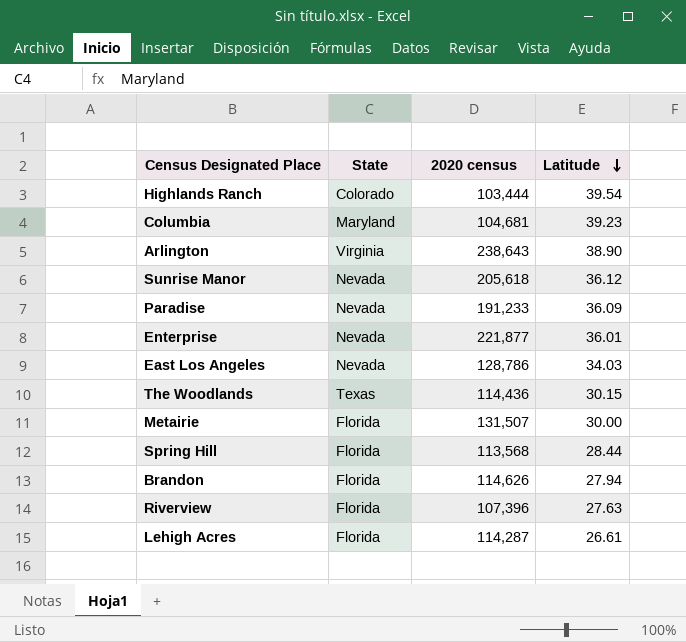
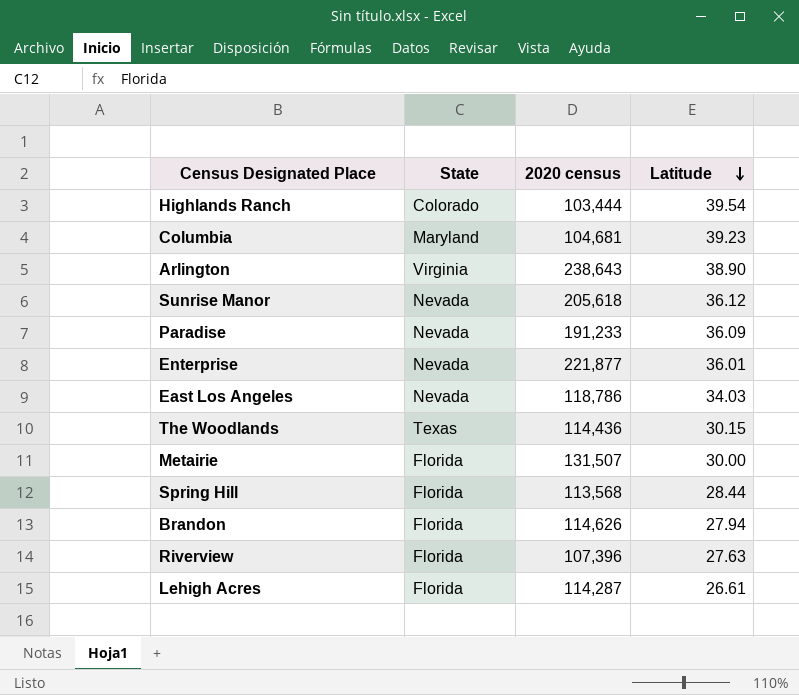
East Los Angeles | 2020 census: 128,786 -> 118,786

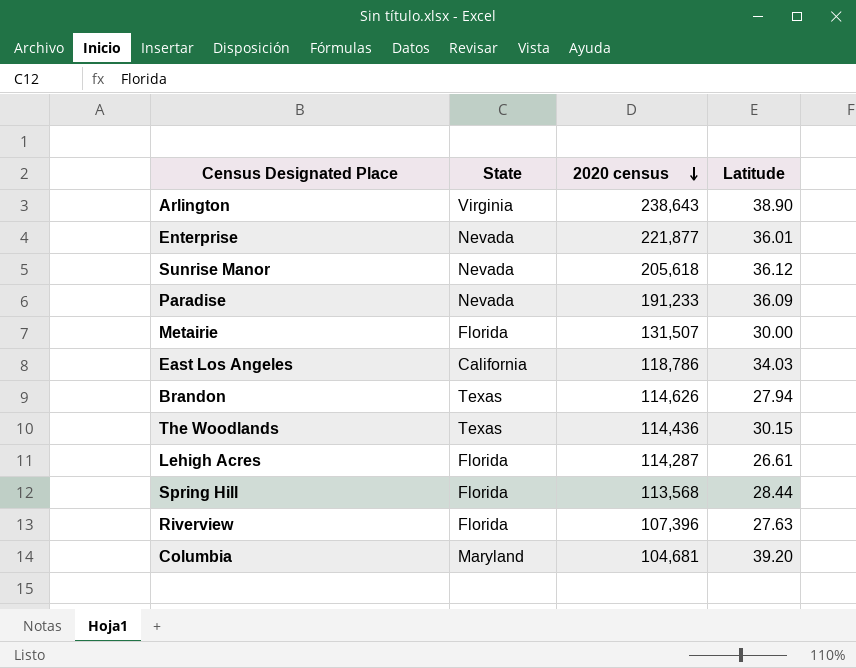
row order: Latitude descending -> 2020 census descending
row Highlands Ranch: Colorado | 103,444 | 39.54 -> none
East Los Angeles | State: Nevada -> California
Brandon | State: Florida -> Texas
Columbia | Latitude: 39.23 -> 39.20

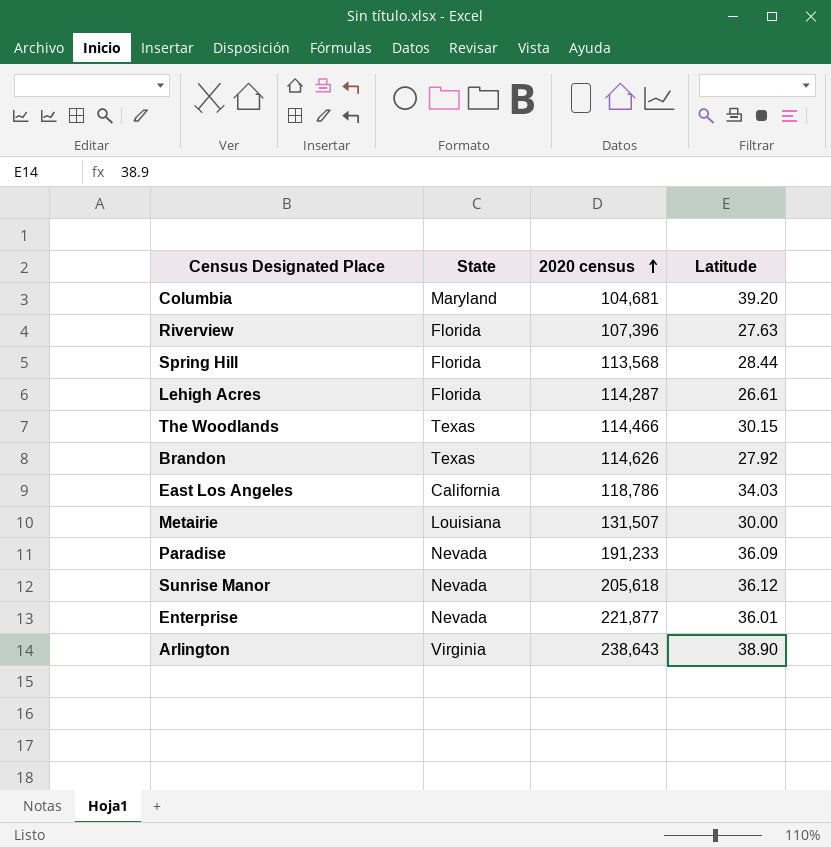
row order: 2020 census descending -> 2020 census ascending
The Woodlands | 2020 census: 114,436 -> 114,466
Brandon | Latitude: 27.94 -> 27.92
Metairie | State: Florida -> Louisiana

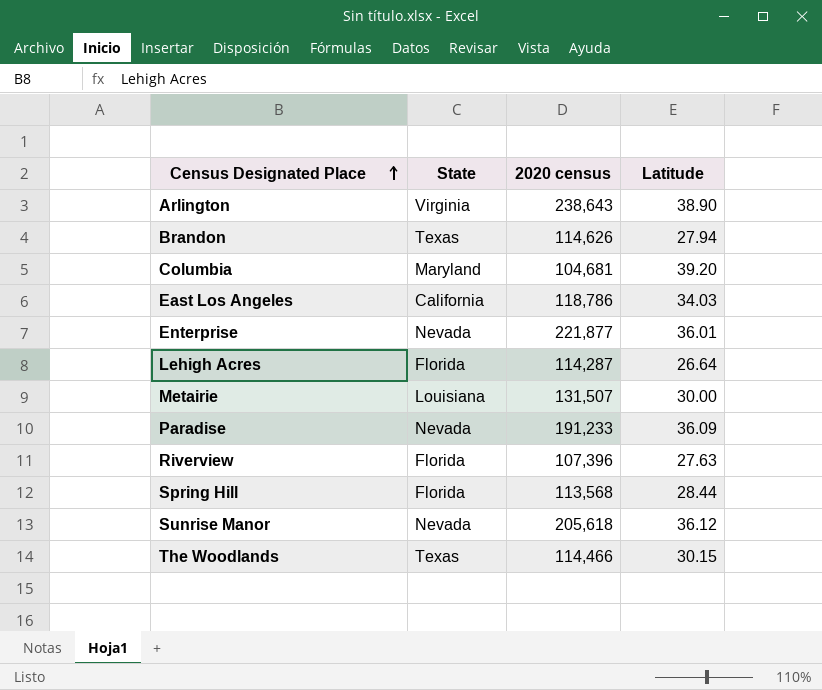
row order: 2020 census ascending -> Census Designated Place ascending
Brandon | Latitude: 27.92 -> 27.94
Lehigh Acres | Latitude: 26.61 -> 26.64

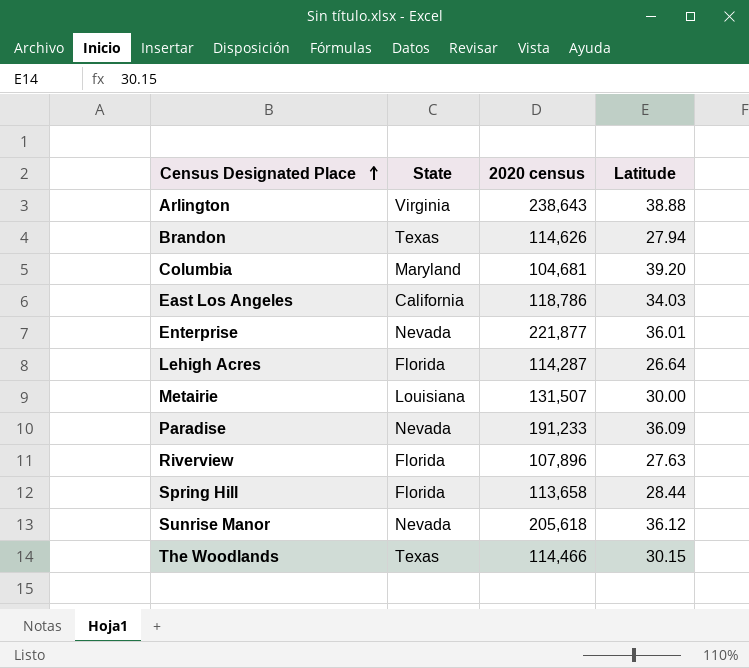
Arlington | Latitude: 38.90 -> 38.88
Riverview | 2020 census: 107,396 -> 107,896
Spring Hill | 2020 census: 113,568 -> 113,658

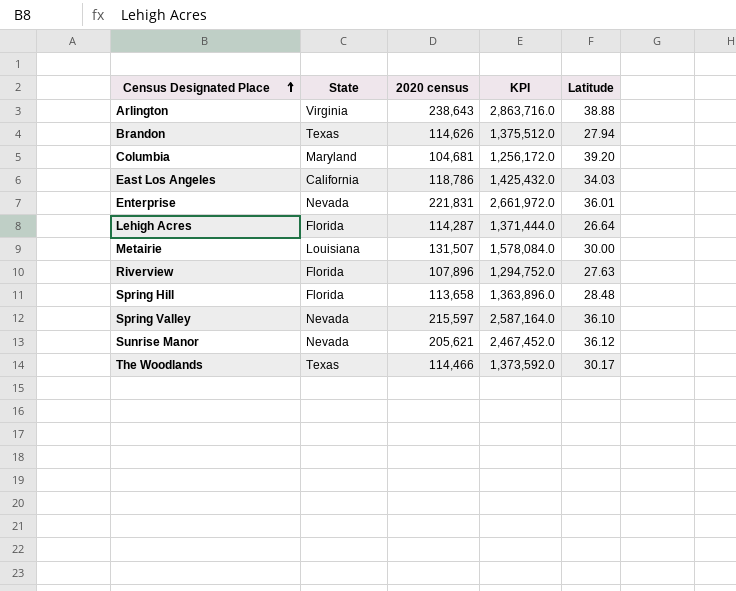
column KPI | formula: none -> [2020 census] * 12
row Paradise: Nevada | 191,233 | 36.09 -> none
Enterprise | 2020 census: 221,877 -> 221,831
Spring Hill | Latitude: 28.44 -> 28.48
row Spring Valley: none -> Nevada | 215,597 | 2,587,164.0 | 36.10
Sunrise Manor | 2020 census: 205,618 -> 205,621
The Woodlands | Latitude: 30.15 -> 30.17

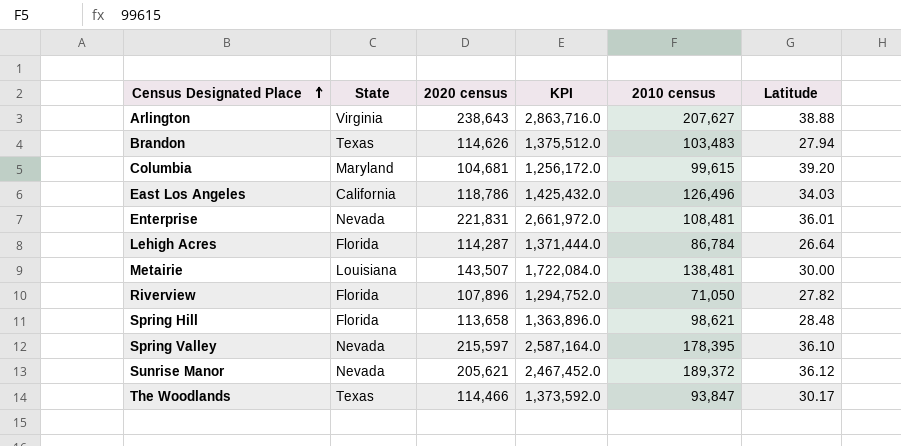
column 2010 census | position: none -> 5
Metairie | 2020 census: 131,507 -> 143,507
Metairie | KPI: 1,578,084.0 -> 1,722,084.0
Riverview | Latitude: 27.63 -> 27.82

